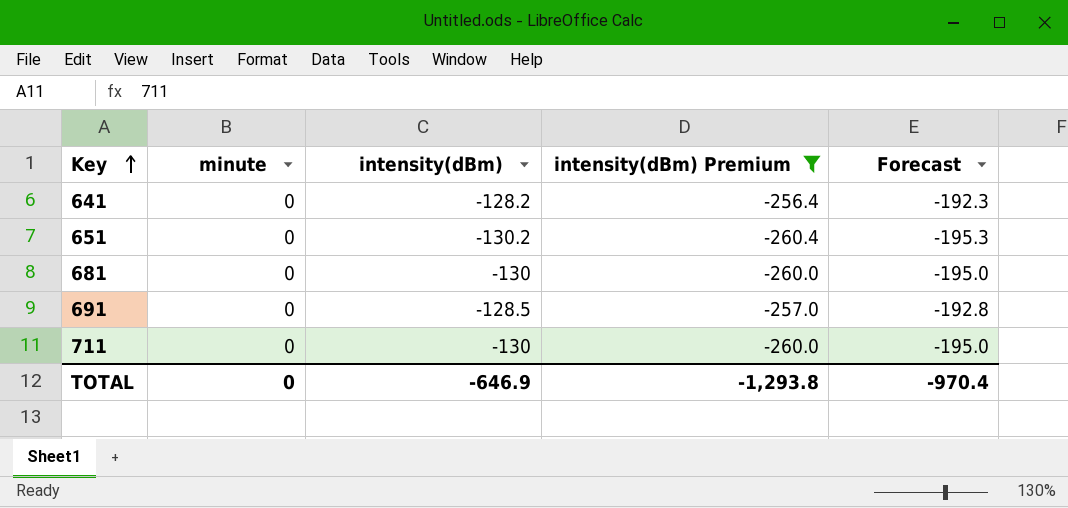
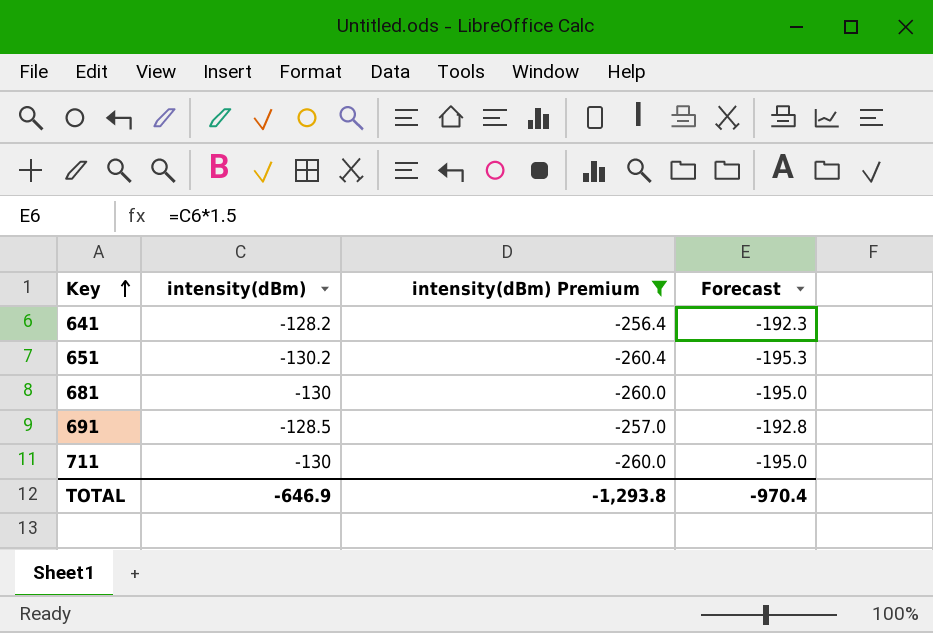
column minute | position: 2 -> none

